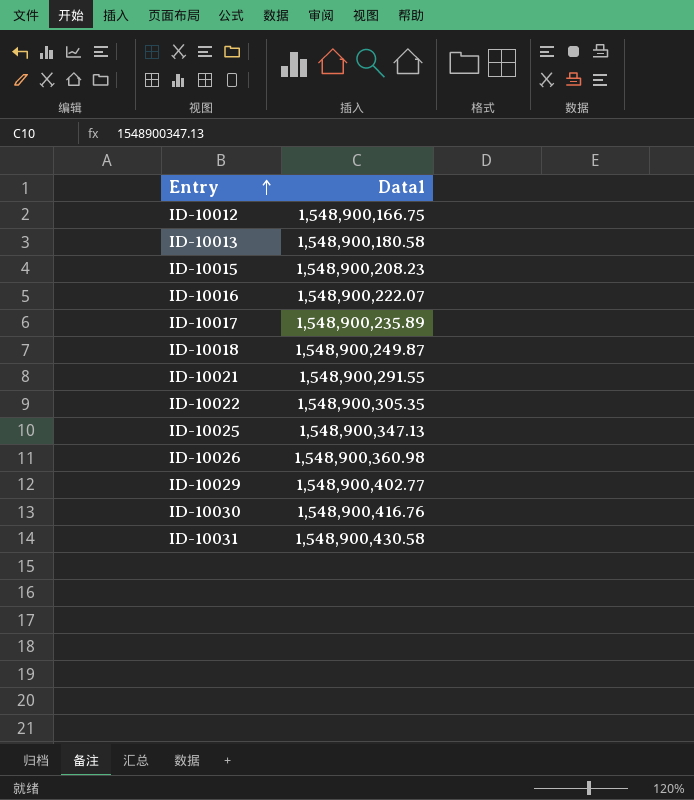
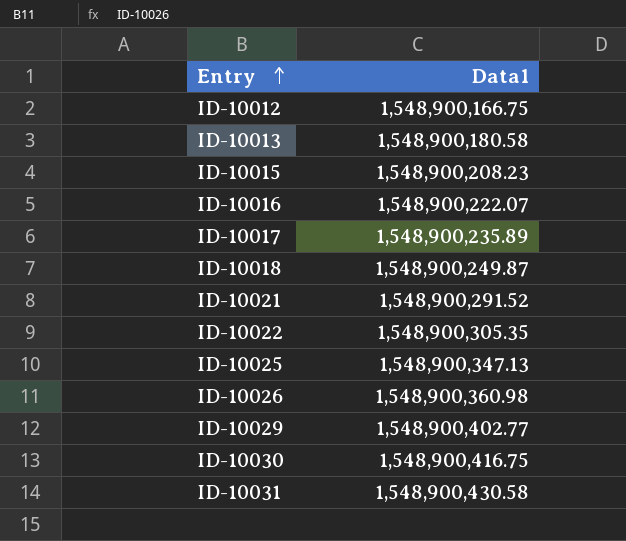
ID-10021 | Data1: 1,548,900,291.55 -> 1,548,900,291.52
ID-10030 | Data1: 1,548,900,416.76 -> 1,548,900,416.75

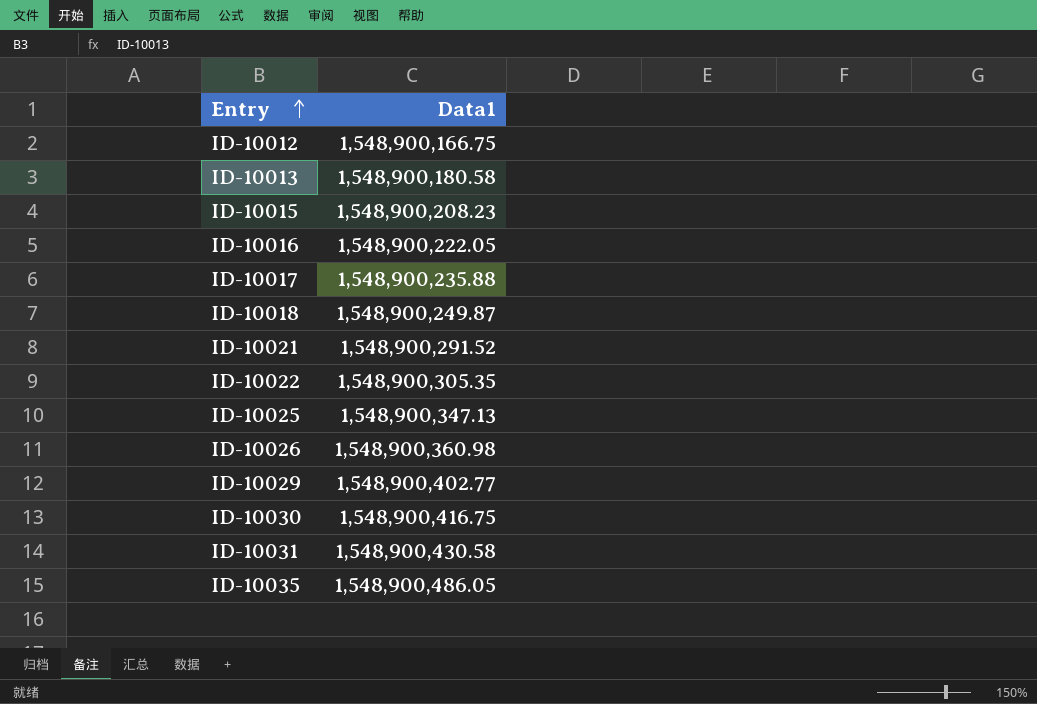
ID-10016 | Data1: 1,548,900,222.07 -> 1,548,900,222.05
ID-10017 | Data1: 1,548,900,235.89 -> 1,548,900,235.88
row ID-10035: none -> 1,548,900,486.05

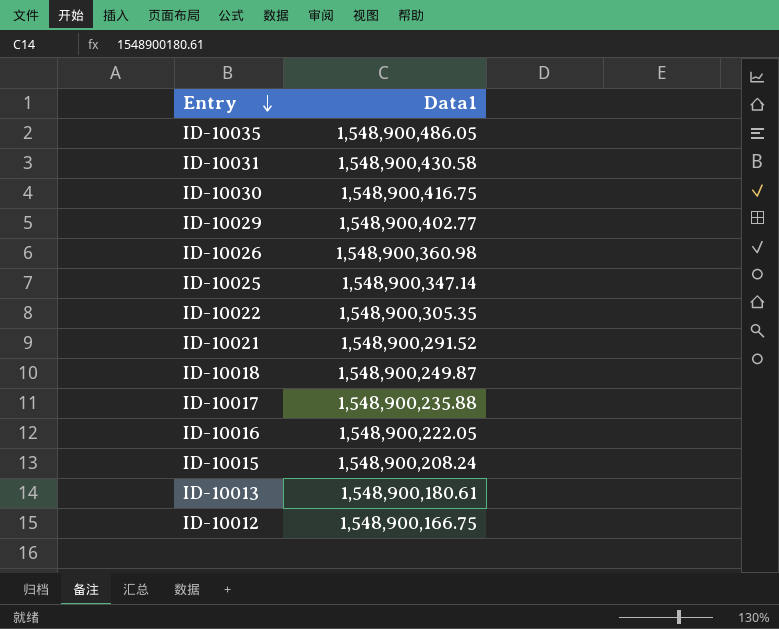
row order: Entry ascending -> Entry descending
ID-10025 | Data1: 1,548,900,347.13 -> 1,548,900,347.14
ID-10015 | Data1: 1,548,900,208.23 -> 1,548,900,208.24
ID-10013 | Data1: 1,548,900,180.58 -> 1,548,900,180.61

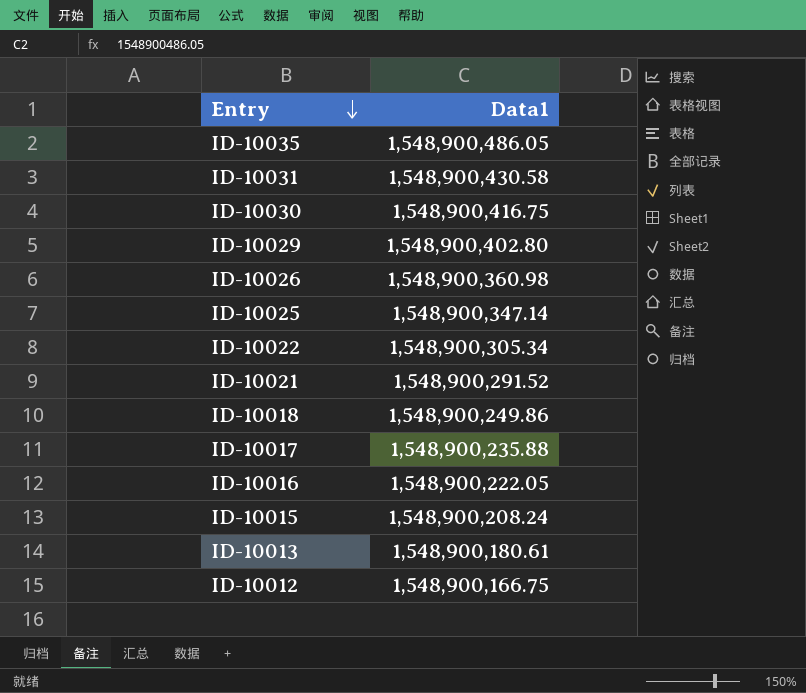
ID-10029 | Data1: 1,548,900,402.77 -> 1,548,900,402.80
ID-10022 | Data1: 1,548,900,305.35 -> 1,548,900,305.34
ID-10018 | Data1: 1,548,900,249.87 -> 1,548,900,249.86

